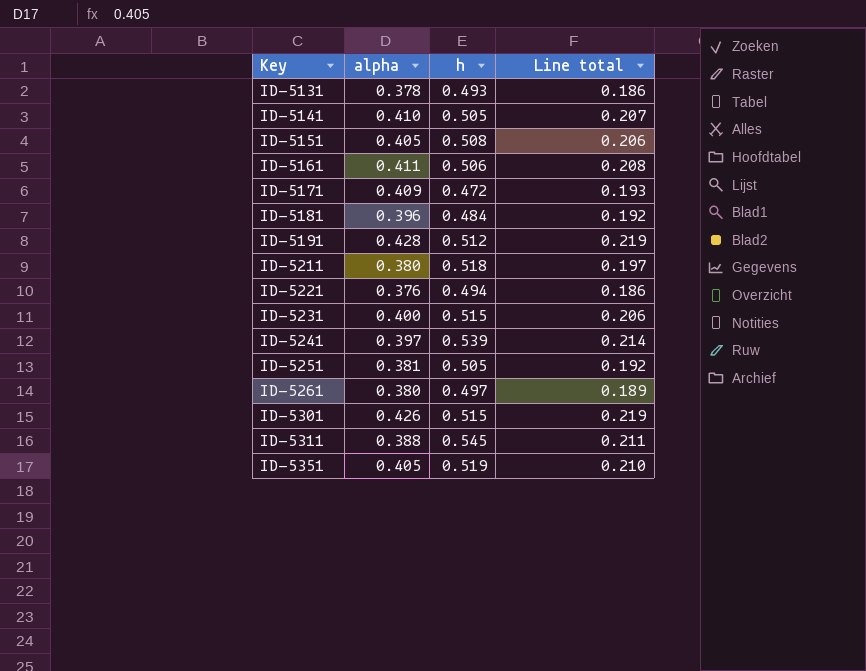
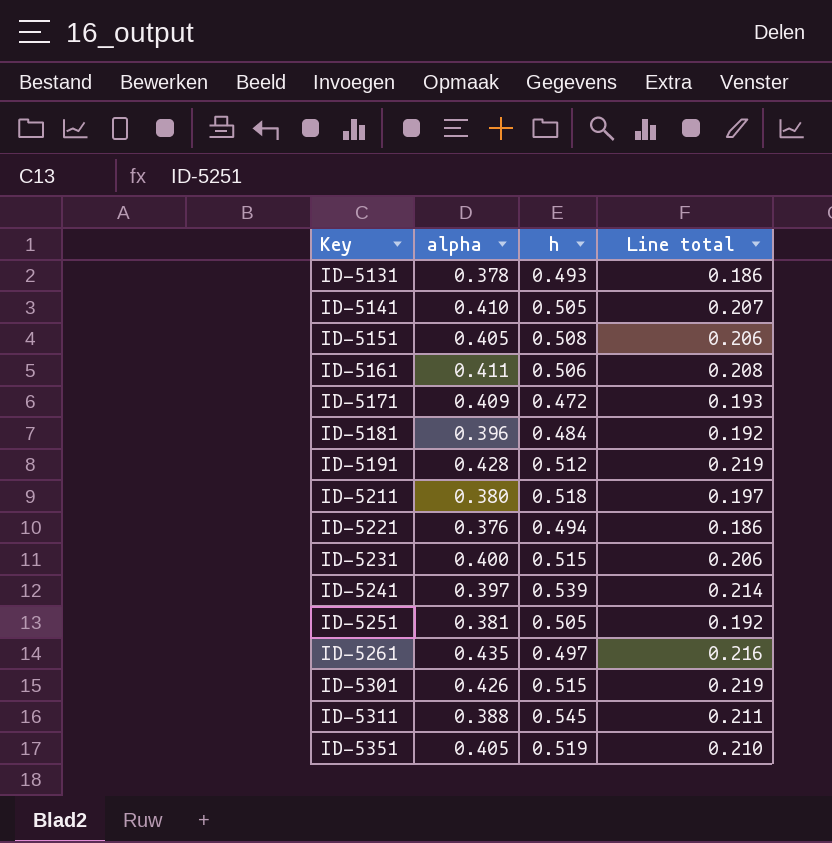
ID-5261 | alpha: 0.380 -> 0.435
ID-5261 | Line total: 0.189 -> 0.216

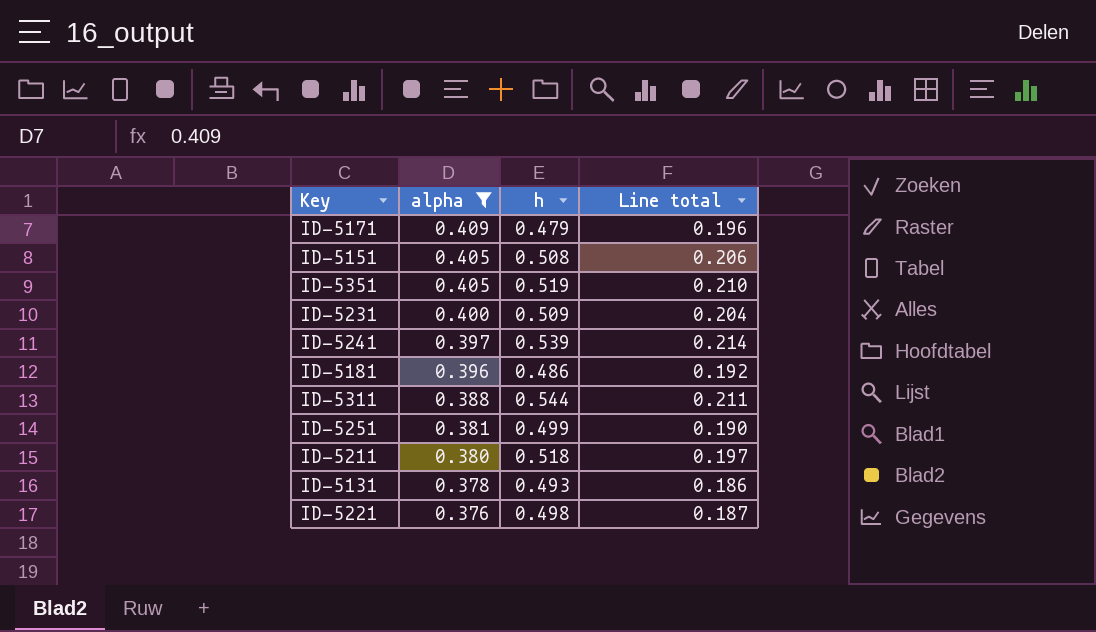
filter: none -> alpha <= 0.409
row order: Key ascending -> alpha descending
ID-5171 | h: 0.472 -> 0.479
ID-5171 | Line total: 0.193 -> 0.196
ID-5231 | h: 0.515 -> 0.509
ID-5231 | Line total: 0.206 -> 0.204
ID-5181 | h: 0.484 -> 0.486
ID-5311 | h: 0.545 -> 0.544
ID-5251 | h: 0.505 -> 0.499
ID-5251 | Line total: 0.192 -> 0.190
ID-5221 | h: 0.494 -> 0.498
ID-5221 | Line total: 0.186 -> 0.187

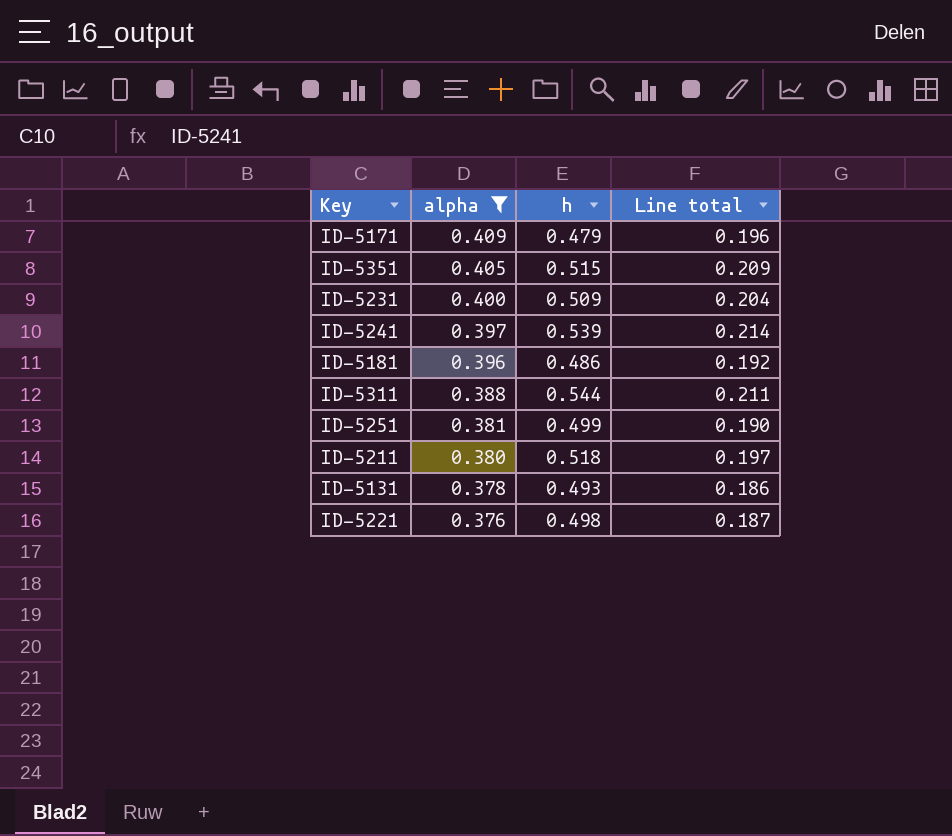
row ID-5151: 0.405 | 0.508 | 0.206 -> none
ID-5351 | h: 0.519 -> 0.515
ID-5351 | Line total: 0.210 -> 0.209

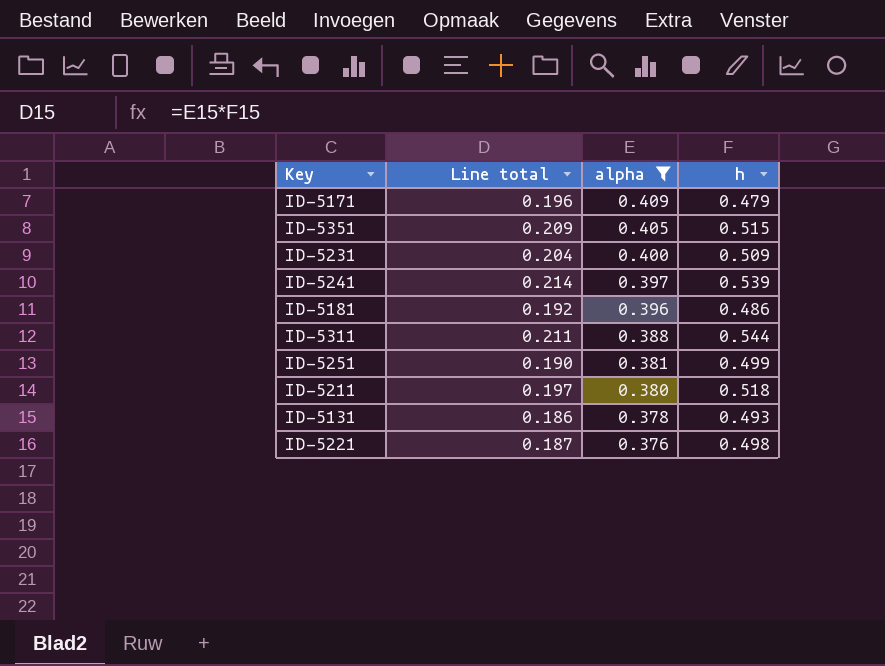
column Line total | position: 4 -> 2

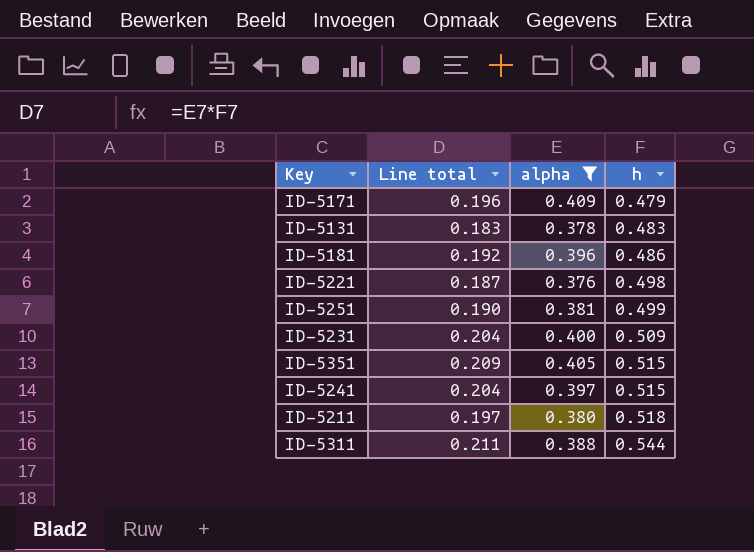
row order: alpha descending -> h ascending
ID-5131 | Line total: 0.186 -> 0.183
ID-5131 | h: 0.493 -> 0.483
ID-5241 | Line total: 0.214 -> 0.204
ID-5241 | h: 0.539 -> 0.515

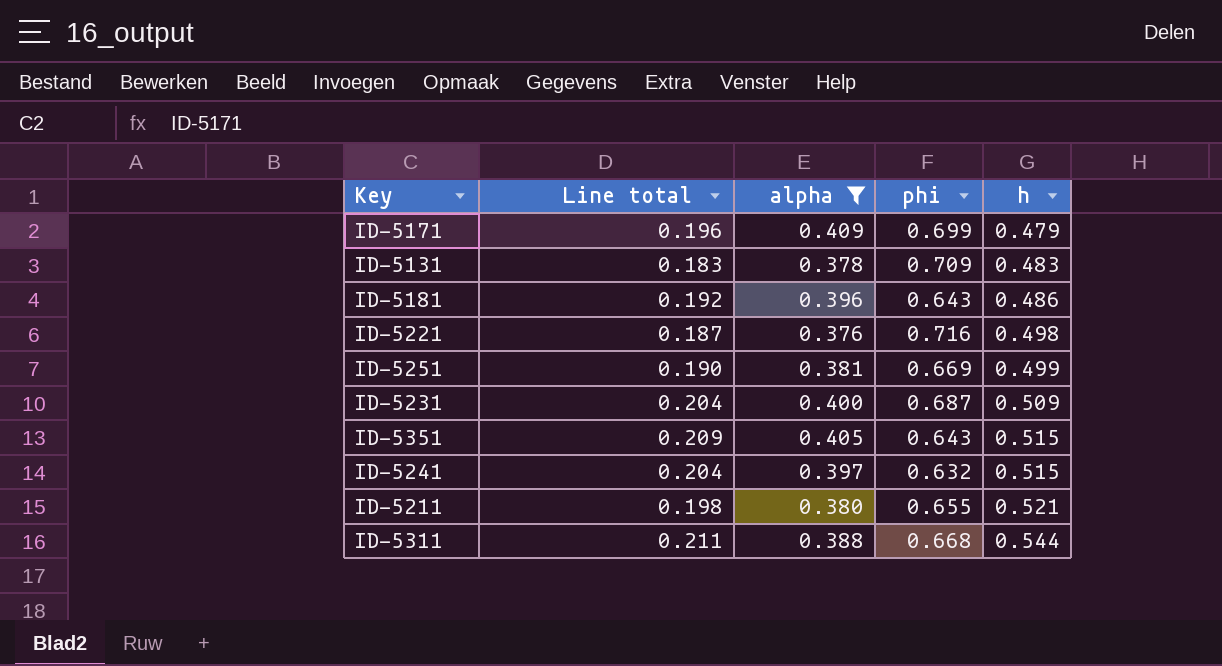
column phi | position: none -> 4
ID-5211 | Line total: 0.197 -> 0.198
ID-5211 | h: 0.518 -> 0.521

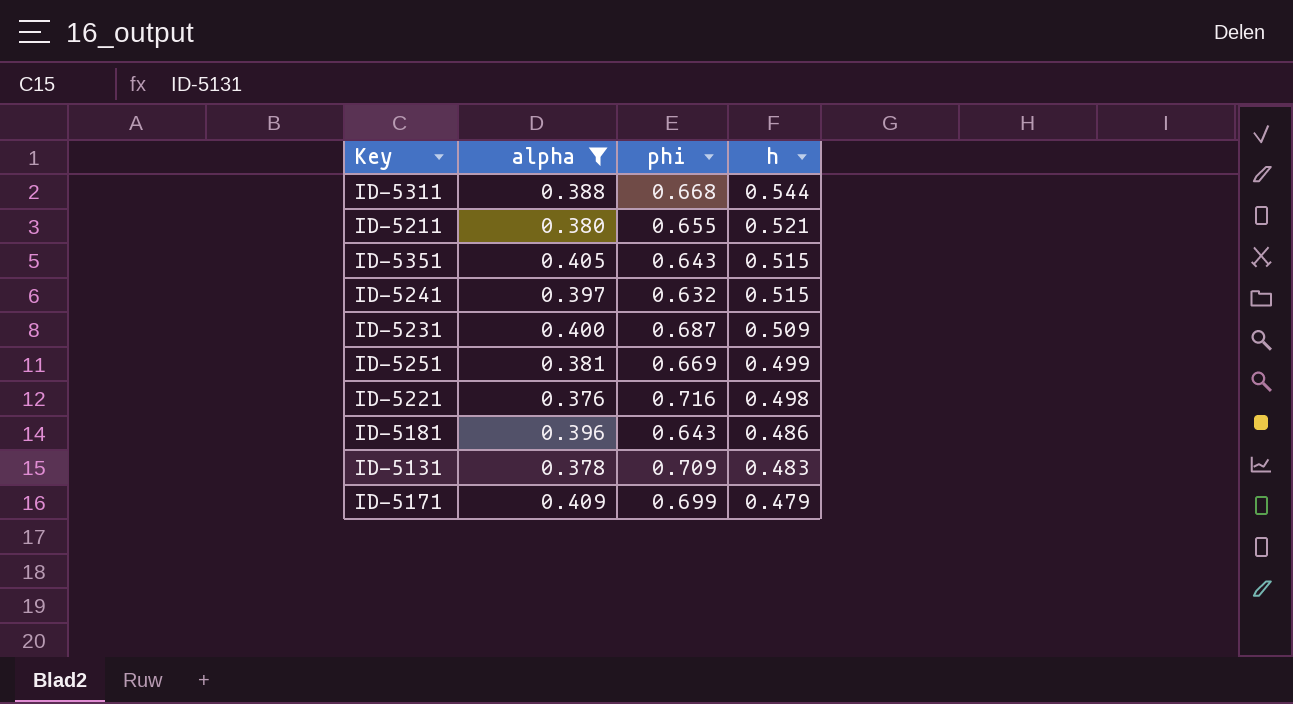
row order: h ascending -> h descending
column Line total | formula: [alpha] * [h] -> none

